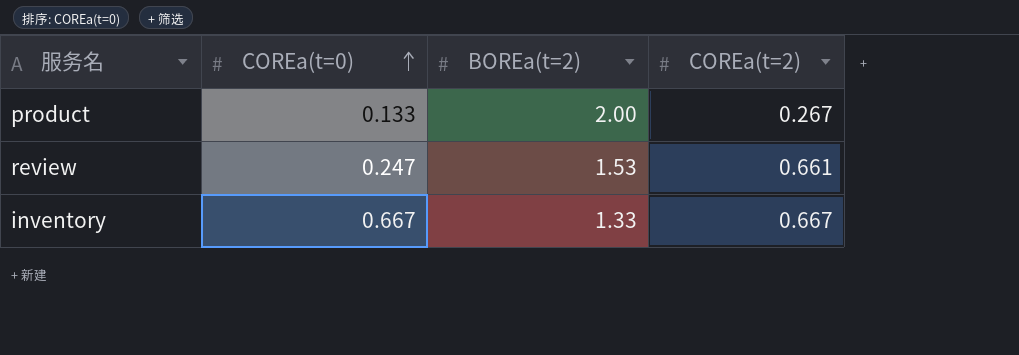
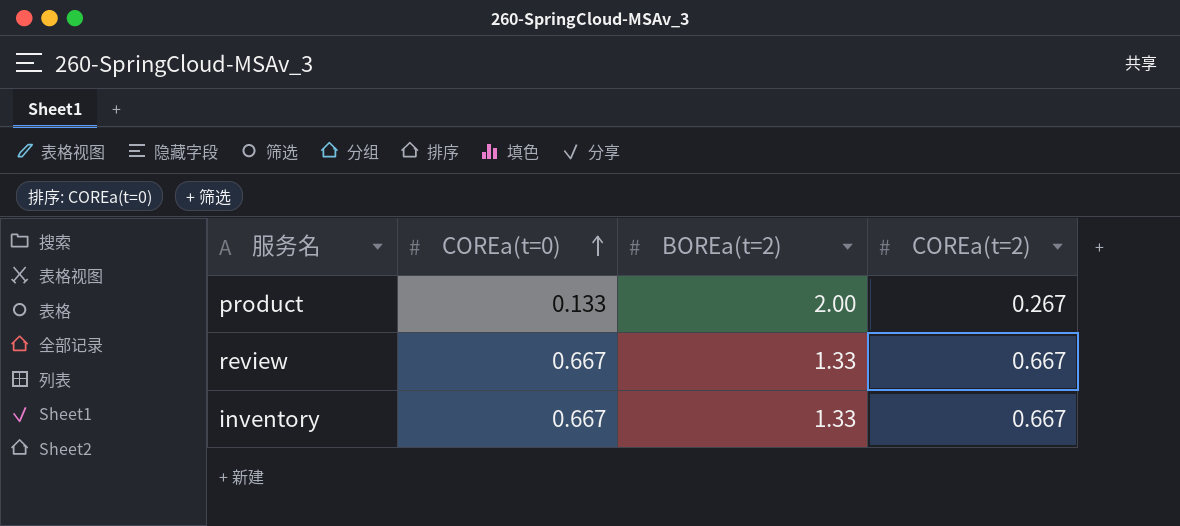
review | COREa(t=0): 0.247 -> 0.667
review | BOREa(t=2): 1.53 -> 1.33
review | COREa(t=2): 0.661 -> 0.667

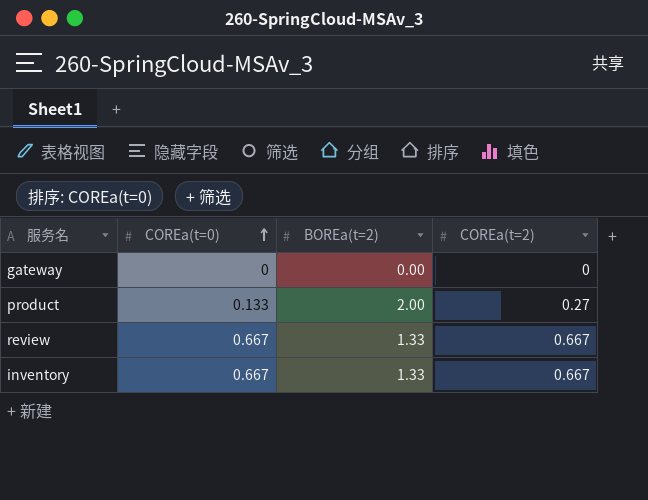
row gateway: none -> 0 | 0.00 | 0
product | COREa(t=2): 0.267 -> 0.27

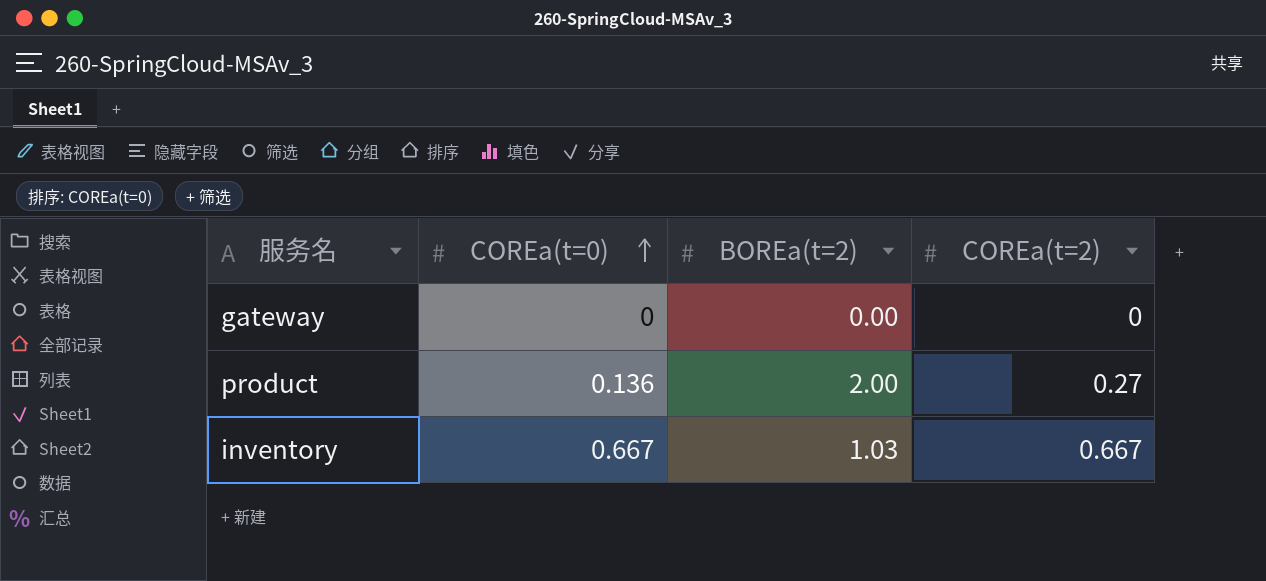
row review: 0.667 | 1.33 | 0.667 -> none
product | COREa(t=0): 0.133 -> 0.136
inventory | BOREa(t=2): 1.33 -> 1.03

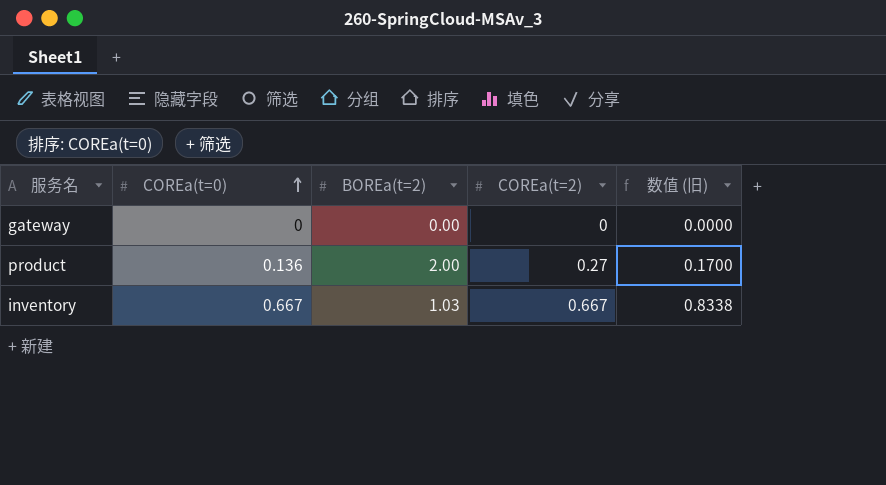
column 数值 (旧) | formula: none -> [COREa(t=0)] * 1.25

